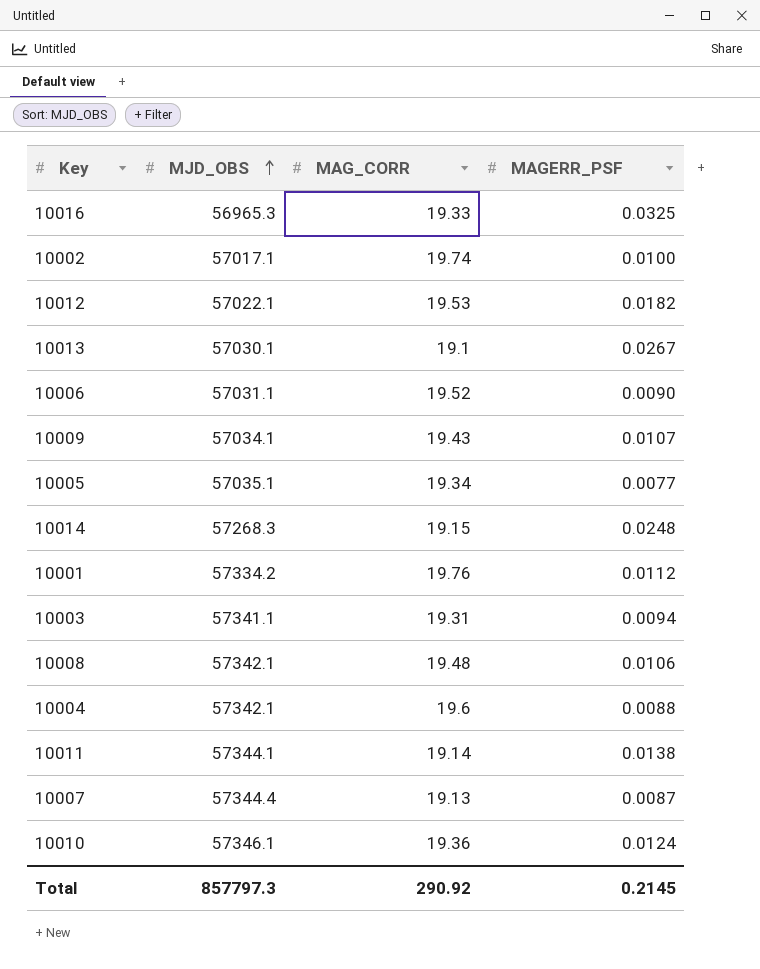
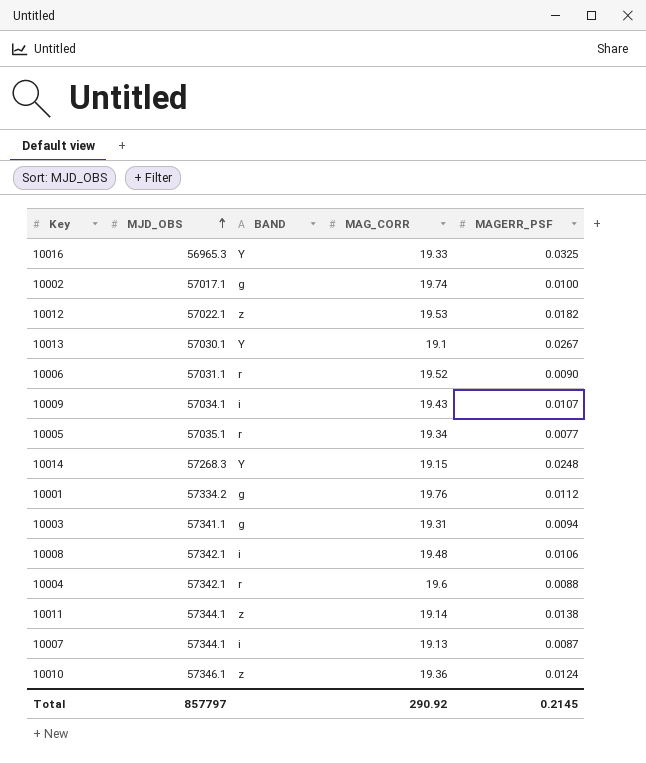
column BAND | position: none -> 3
10007 | MJD_OBS: 57344.4 -> 57344.1
Total | MJD_OBS: 857797.3 -> 857797

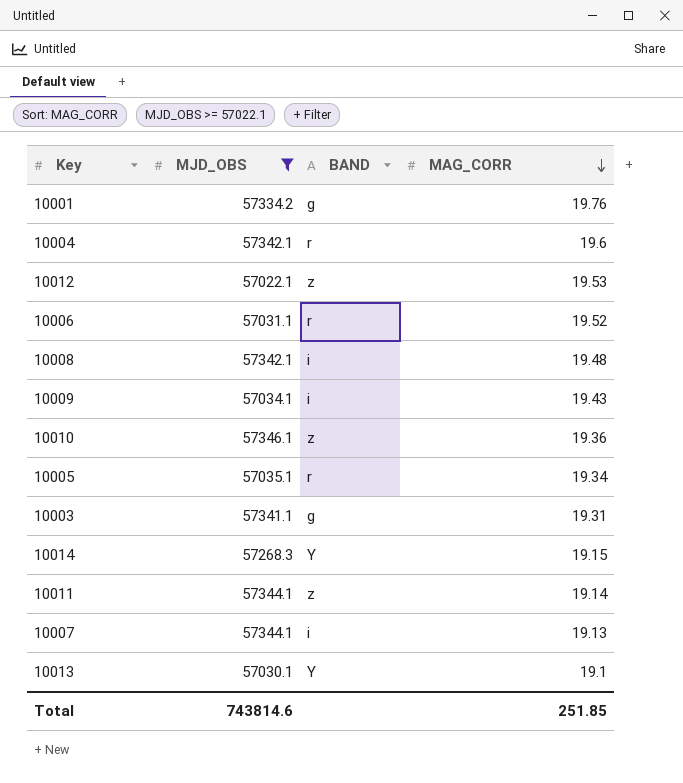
filter: none -> MJD_OBS >= 57022.1
row order: MJD_OBS ascending -> MAG_CORR descending
column MAGERR_PSF | position: 5 -> none
Total | MJD_OBS: 857797 -> 743814.6
Total | MAG_CORR: 290.92 -> 251.85

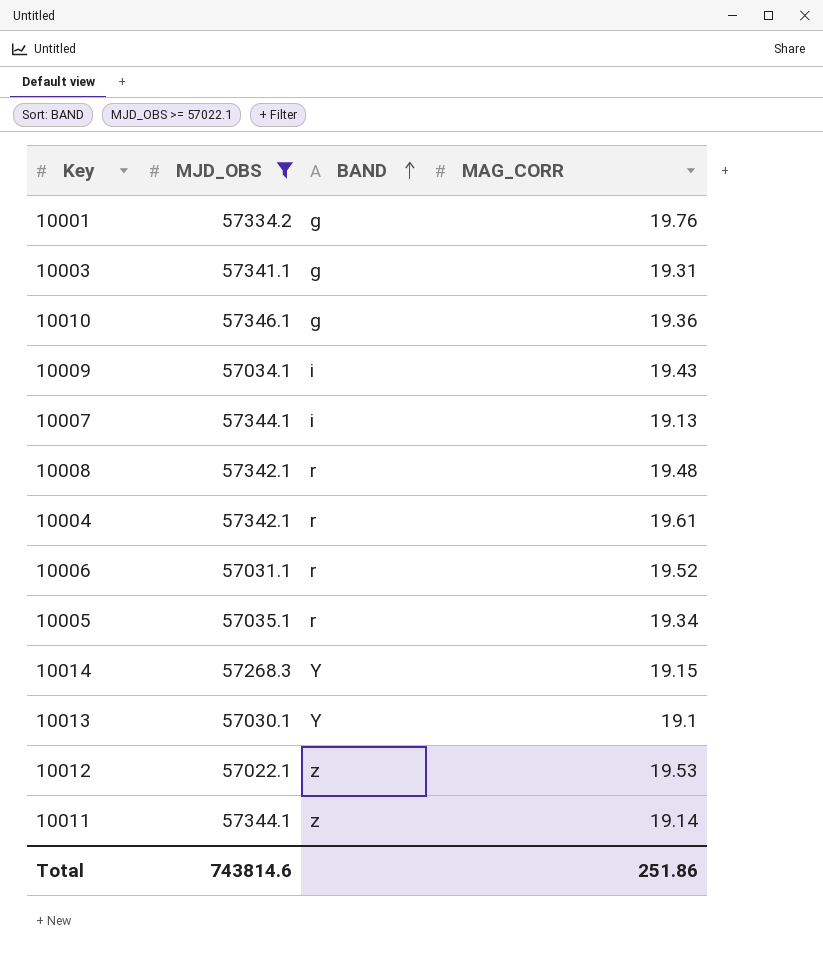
row order: MAG_CORR descending -> BAND ascending
10010 | BAND: z -> g
10008 | BAND: i -> r
10004 | MAG_CORR: 19.6 -> 19.61
Total | MAG_CORR: 251.85 -> 251.86

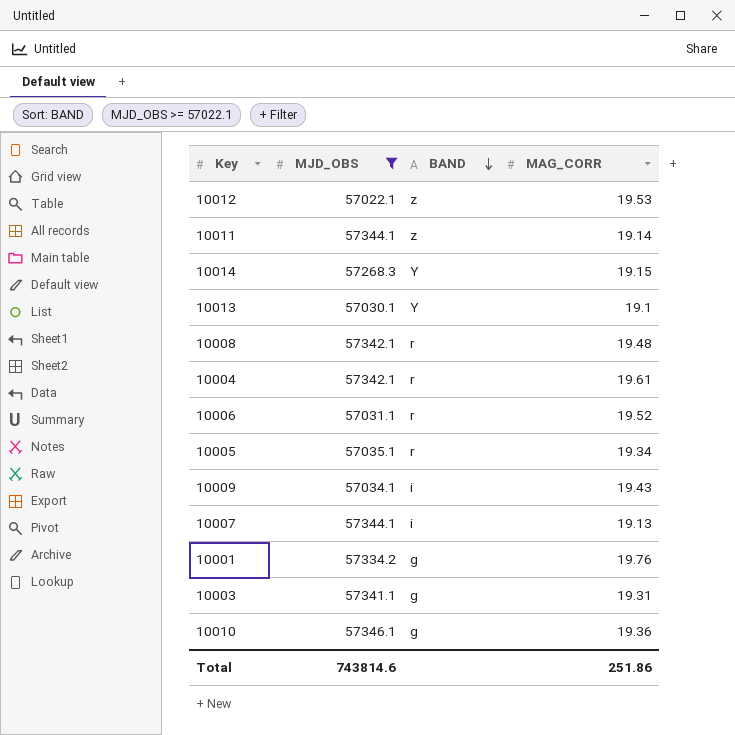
row order: BAND ascending -> BAND descending

